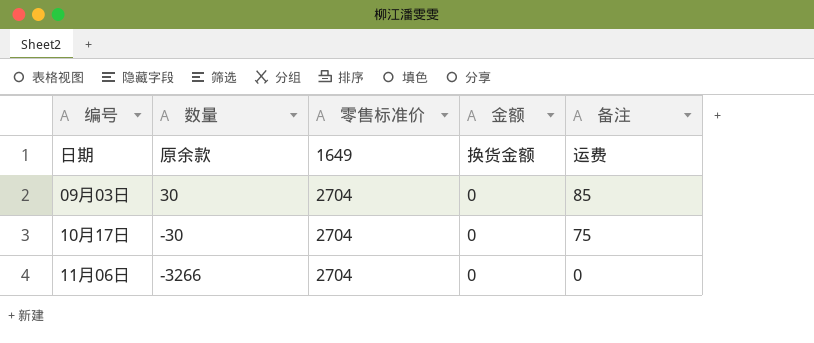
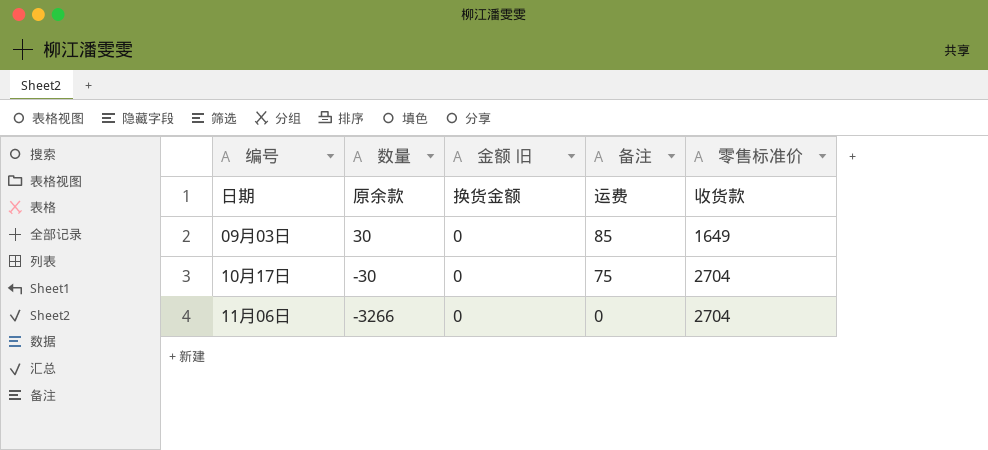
column name: 金额 -> 金额 旧
column 零售标准价 | position: 3 -> 5
日期 | 零售标准价: 1649 -> 收货款
09月03日 | 零售标准价: 2704 -> 1649

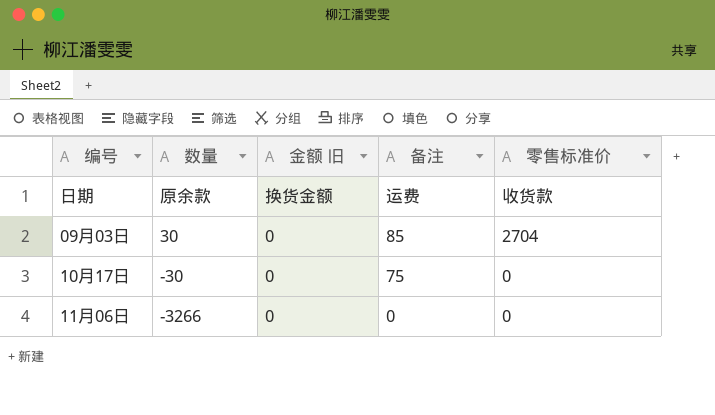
09月03日 | 零售标准价: 1649 -> 2704
10月17日 | 零售标准价: 2704 -> 0
11月06日 | 零售标准价: 2704 -> 0

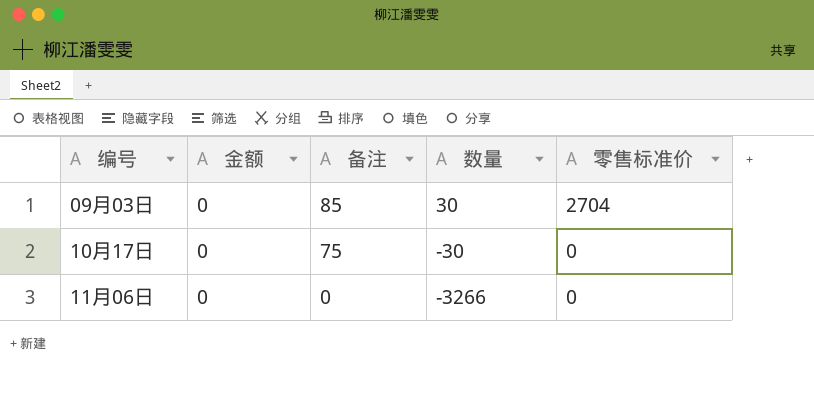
column name: 金额 旧 -> 金额
column 数量 | position: 2 -> 4
row 日期: 原余款 | 换货金额 | 运费 | 收货款 -> none

